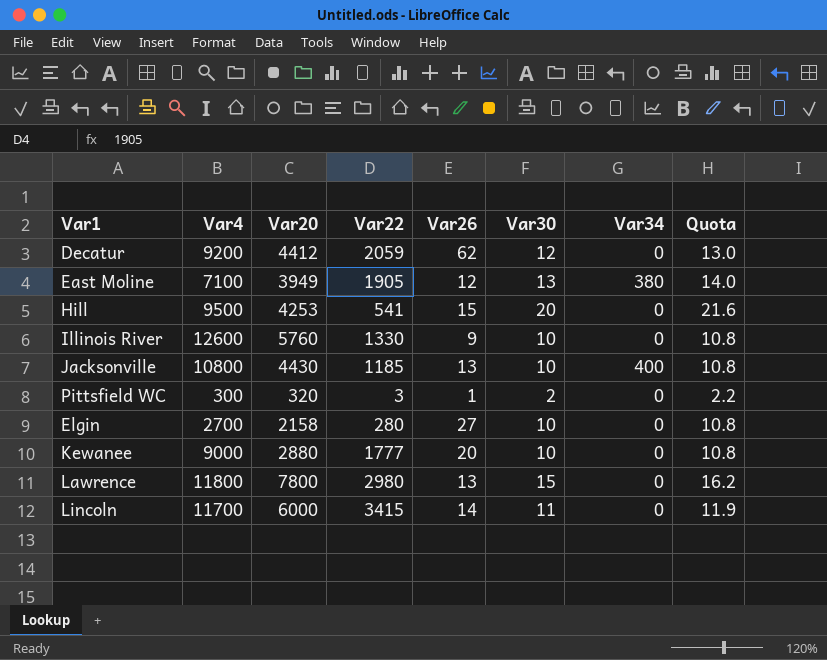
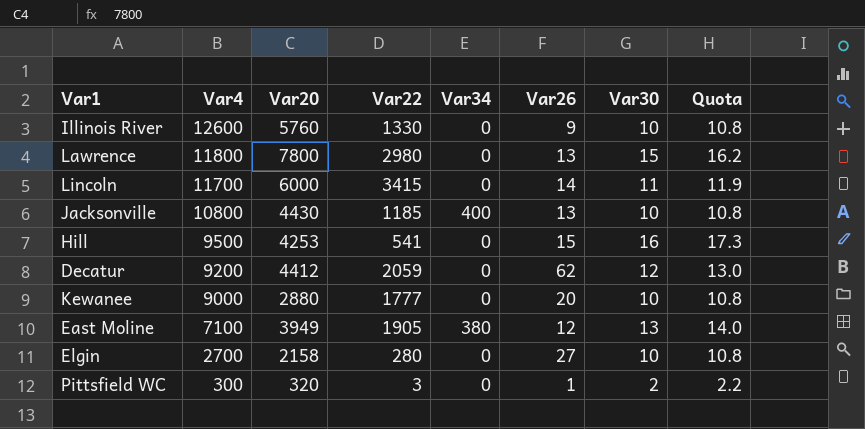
row order: none -> Var4 descending
column Var34 | position: 7 -> 5
Hill | Var30: 20 -> 16
Hill | Quota: 21.6 -> 17.3

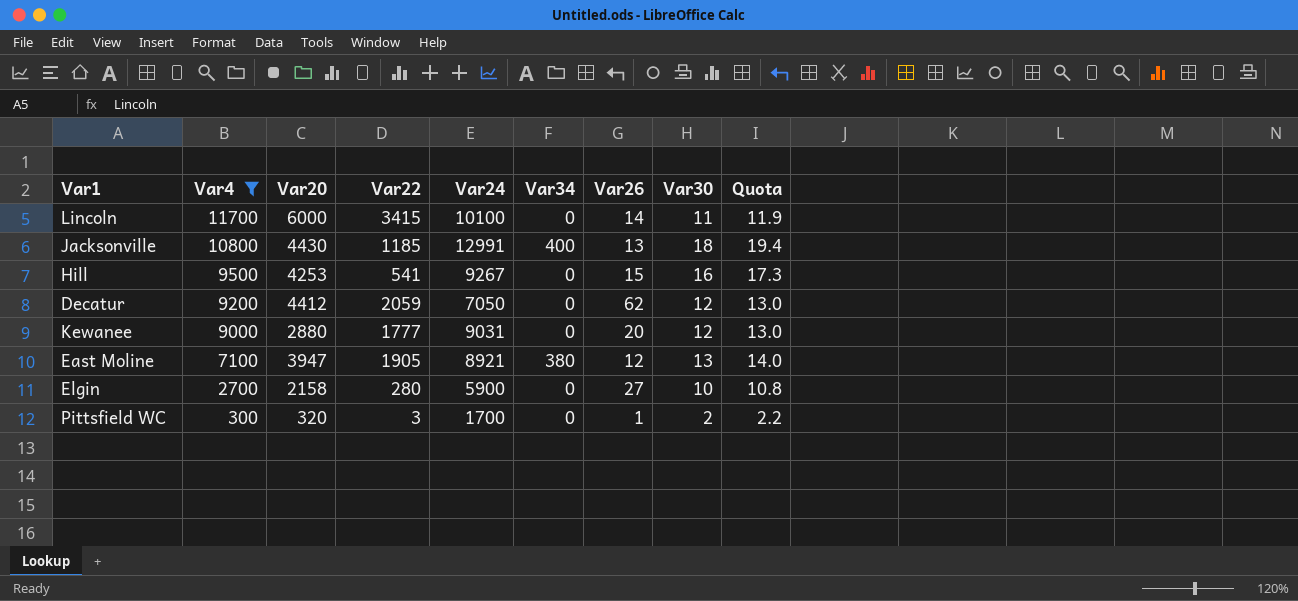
filter: none -> Var4 <= 11700
column Var24 | position: none -> 5
Jacksonville | Var30: 10 -> 18
Jacksonville | Quota: 10.8 -> 19.4
Kewanee | Var30: 10 -> 12
Kewanee | Quota: 10.8 -> 13.0
East Moline | Var20: 3949 -> 3947

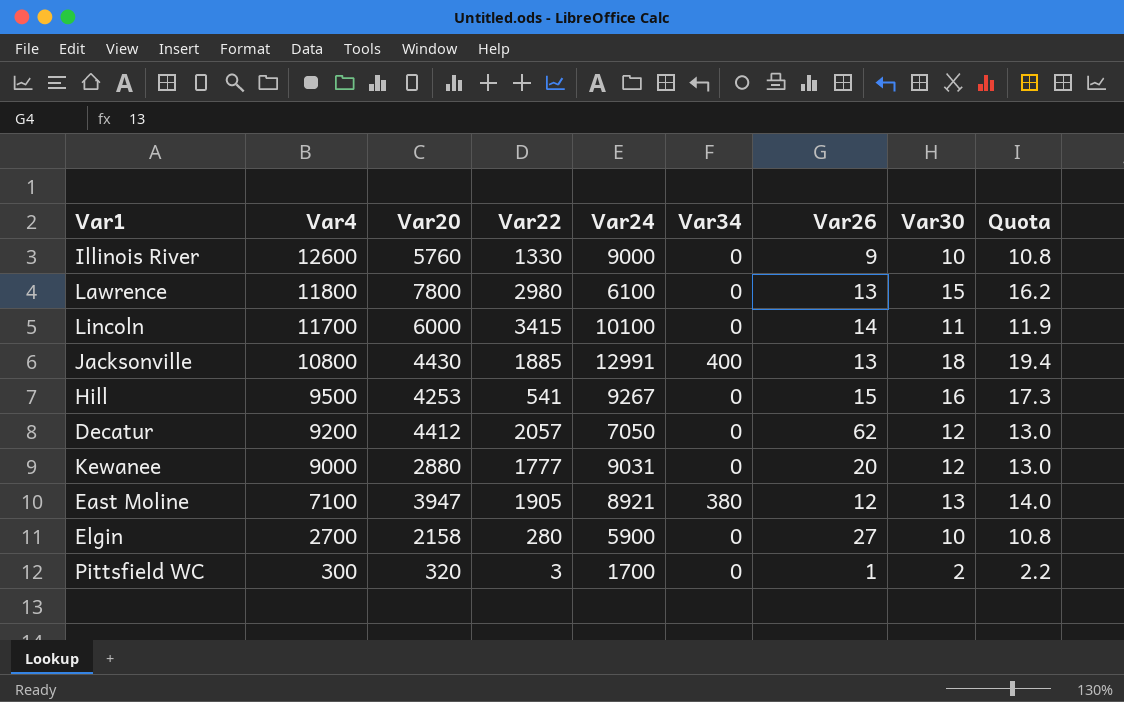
filter: Var4 <= 11700 -> none
Jacksonville | Var22: 1185 -> 1885
Decatur | Var22: 2059 -> 2057

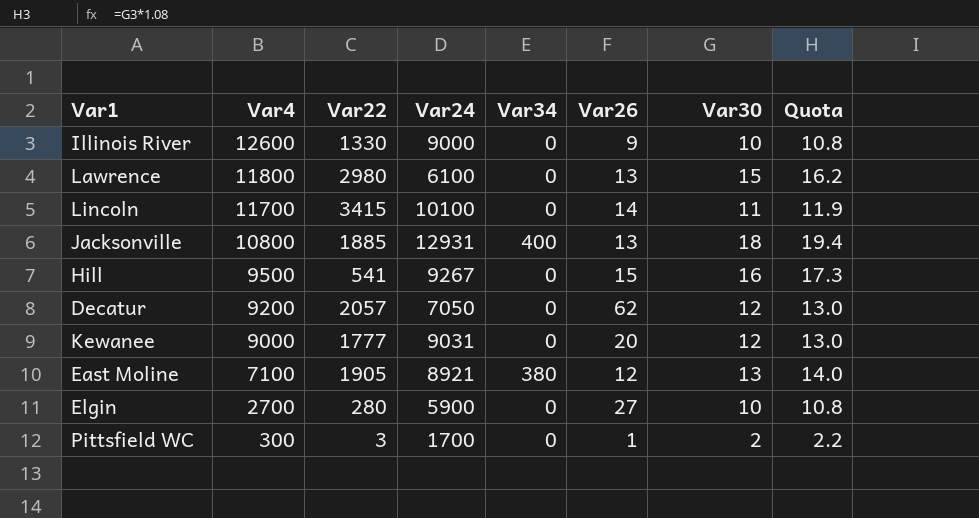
column Var20 | position: 3 -> none
Jacksonville | Var24: 12991 -> 12931

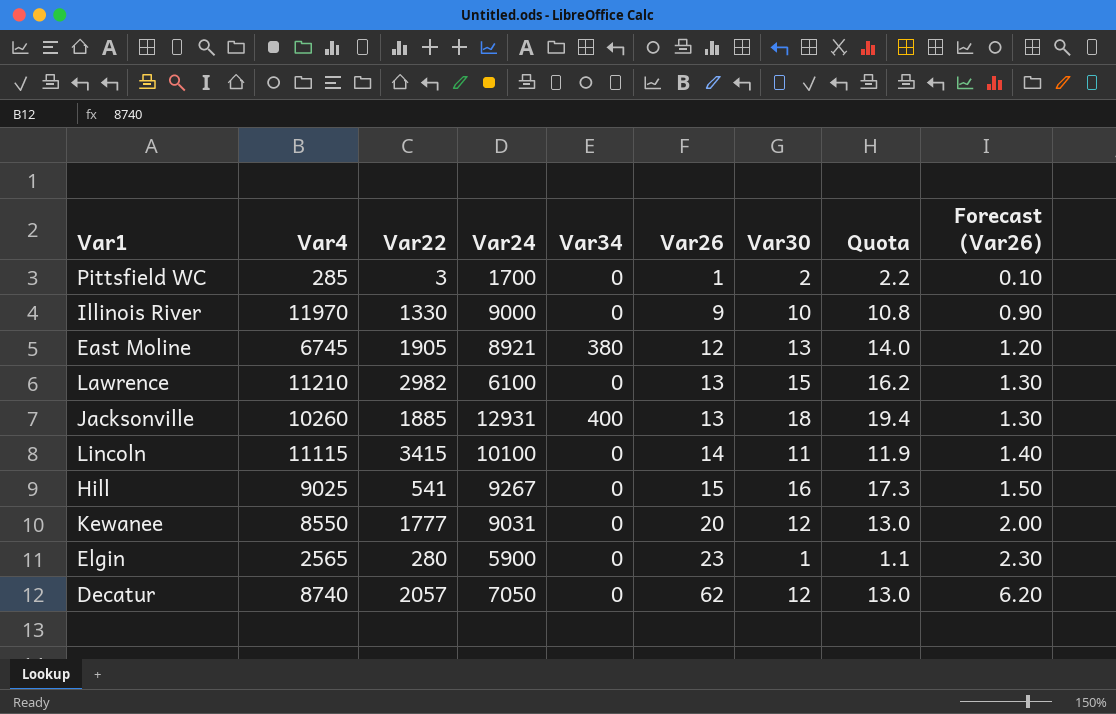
row order: Var4 descending -> Var26 ascending
column Forecast (Var26) | formula: none -> [Var26] * 0.1
Pittsfield WC | Var4: 300 -> 285
Illinois River | Var4: 12600 -> 11970
East Moline | Var4: 7100 -> 6745
Lawrence | Var4: 11800 -> 11210
Lawrence | Var22: 2980 -> 2982
Jacksonville | Var4: 10800 -> 10260
Lincoln | Var4: 11700 -> 11115
Hill | Var4: 9500 -> 9025
Kewanee | Var4: 9000 -> 8550
Elgin | Var4: 2700 -> 2565
Elgin | Var26: 27 -> 23
Elgin | Var30: 10 -> 1
Elgin | Quota: 10.8 -> 1.1
Decatur | Var4: 9200 -> 8740

